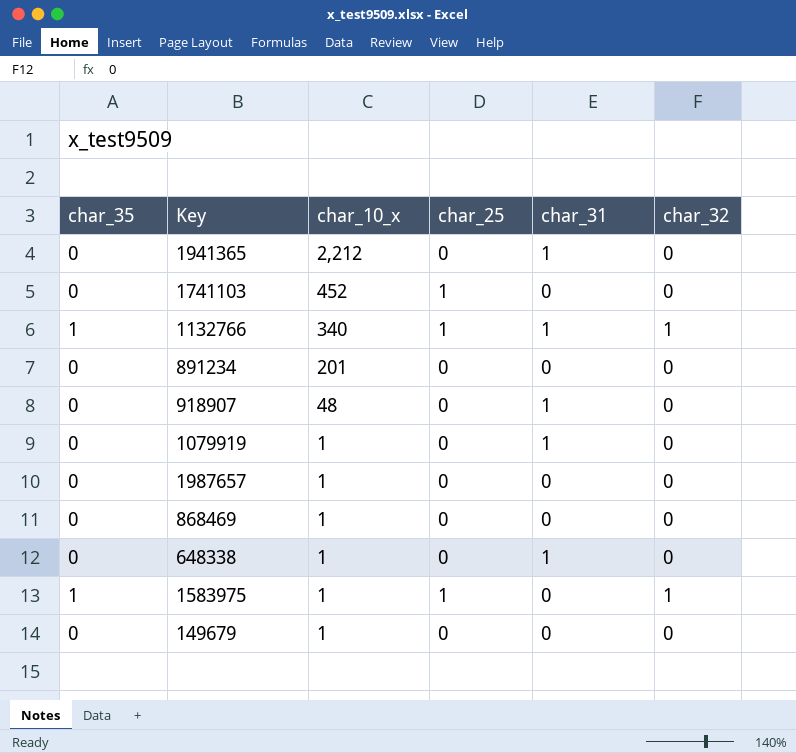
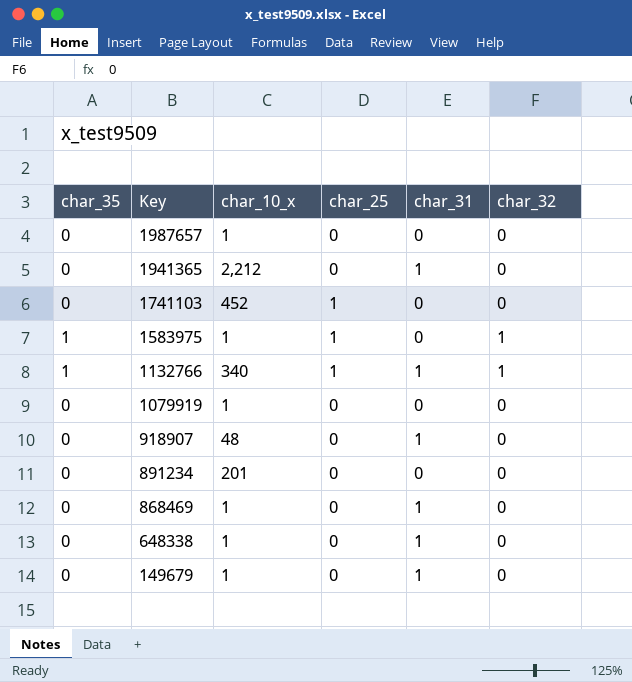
row order: char_10_x descending -> Key descending
1079919 | char_31: 1 -> 0
868469 | char_31: 0 -> 1
149679 | char_31: 0 -> 1

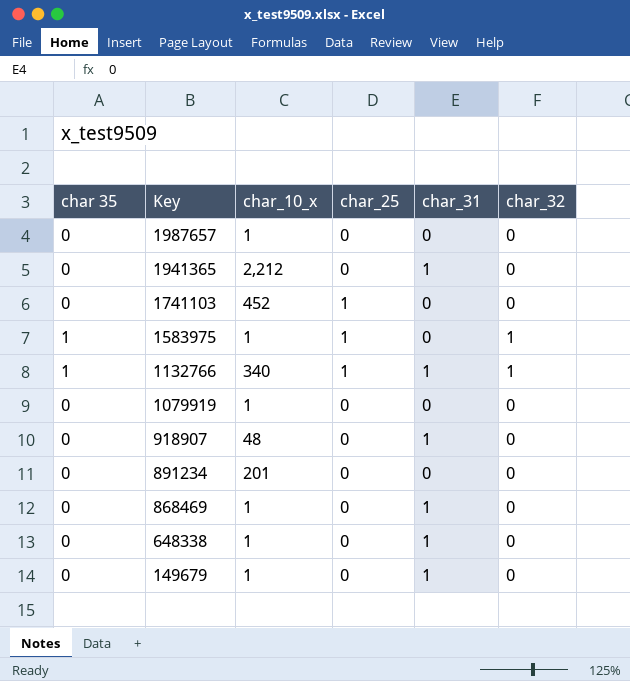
column name: char_35 -> char 35

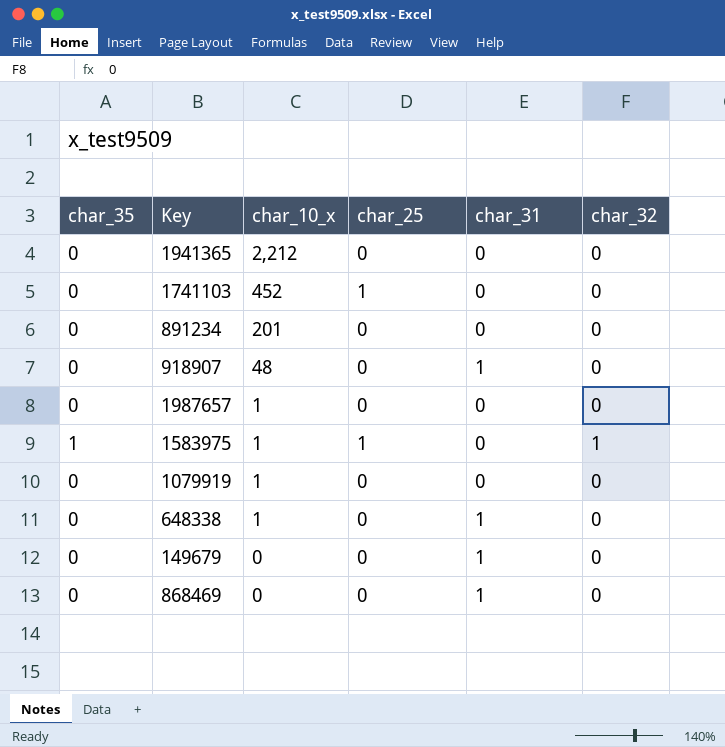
row order: Key descending -> char_10_x descending
column name: char 35 -> char_35
row 1132766: 1 | 340 | 1 | 1 | 1 -> none
1941365 | char_31: 1 -> 0
149679 | char_10_x: 1 -> 0
868469 | char_10_x: 1 -> 0

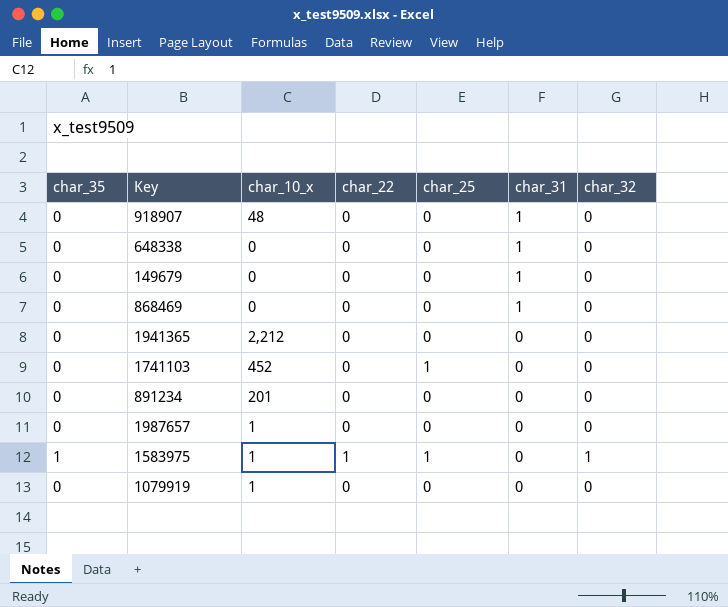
row order: char_10_x descending -> char_31 descending
column char_22 | position: none -> 4
648338 | char_10_x: 1 -> 0

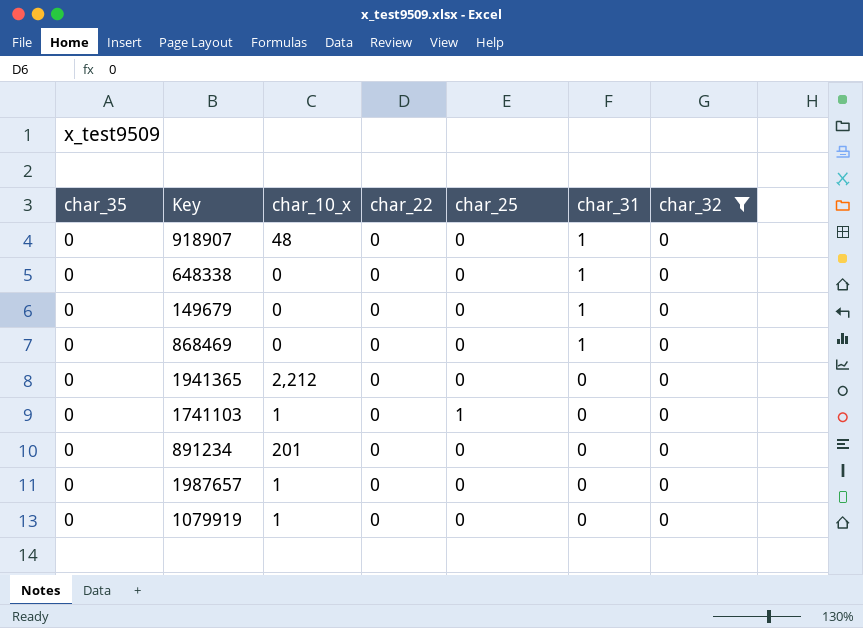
filter: none -> char_32 = 0
1741103 | char_10_x: 452 -> 1

